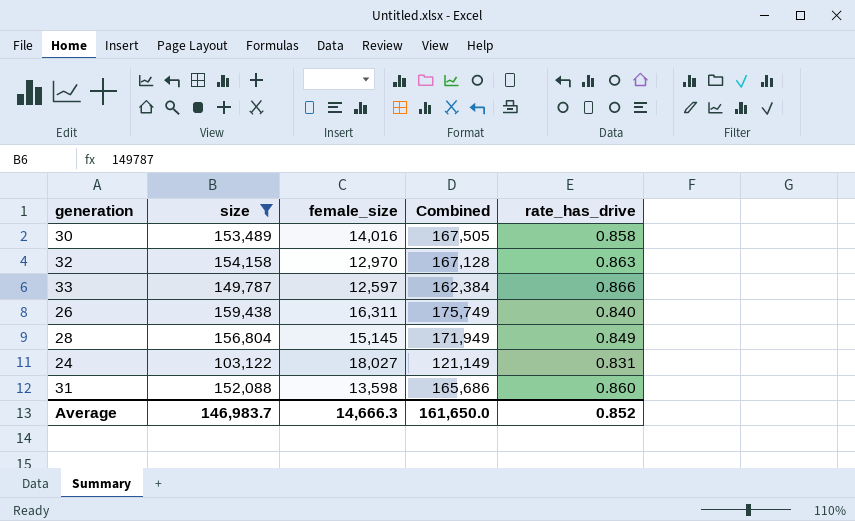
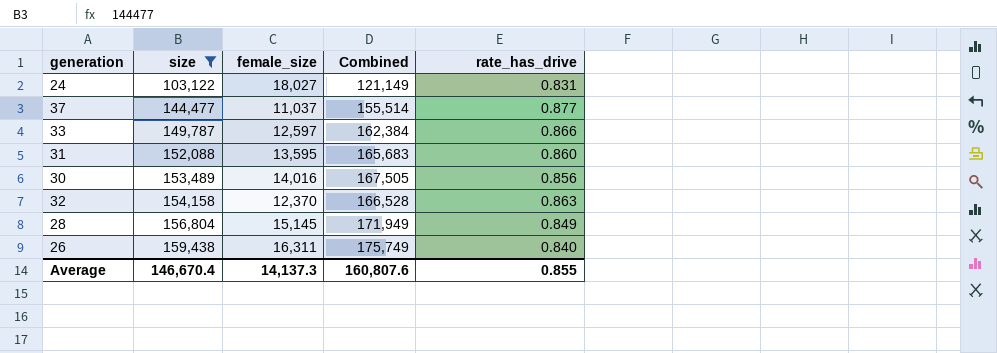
row order: none -> size ascending
row 37: none -> 144,477 | 11,037 | 155,514 | 0.877
31 | female_size: 13,598 -> 13,595
31 | Combined: 165,686 -> 165,683
30 | rate_has_drive: 0.858 -> 0.856
32 | female_size: 12,970 -> 12,370
32 | Combined: 167,128 -> 166,528
Average | size: 146,983.7 -> 146,670.4
Average | female_size: 14,666.3 -> 14,137.3
Average | Combined: 161,650.0 -> 160,807.6
Average | rate_has_drive: 0.852 -> 0.855

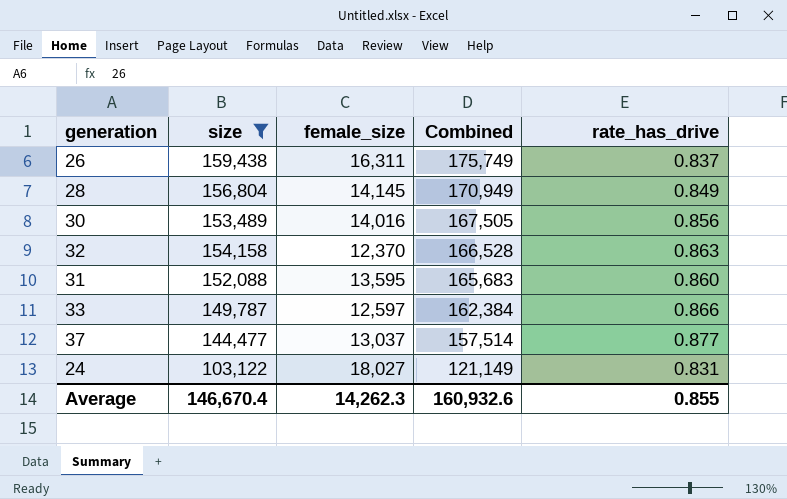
row order: size ascending -> Combined descending
26 | rate_has_drive: 0.840 -> 0.837
28 | female_size: 15,145 -> 14,145
28 | Combined: 171,949 -> 170,949
37 | female_size: 11,037 -> 13,037
37 | Combined: 155,514 -> 157,514
Average | female_size: 14,137.3 -> 14,262.3
Average | Combined: 160,807.6 -> 160,932.6

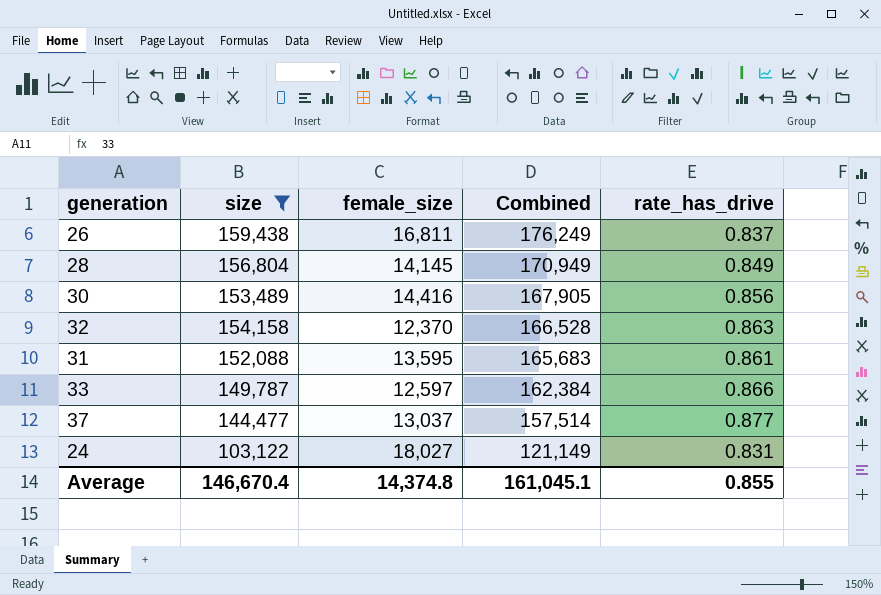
26 | female_size: 16,311 -> 16,811
26 | Combined: 175,749 -> 176,249
30 | female_size: 14,016 -> 14,416
30 | Combined: 167,505 -> 167,905
31 | rate_has_drive: 0.860 -> 0.861
Average | female_size: 14,262.3 -> 14,374.8
Average | Combined: 160,932.6 -> 161,045.1

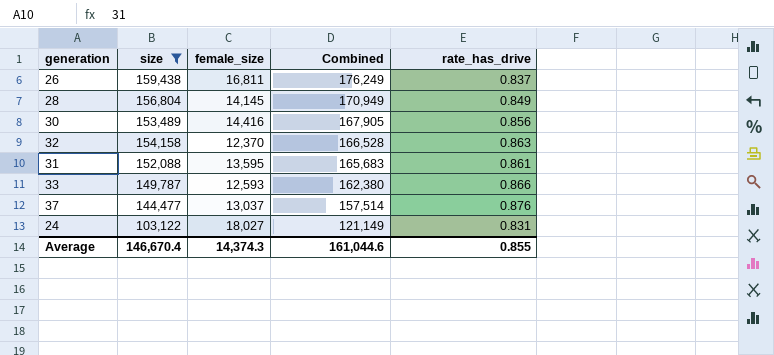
33 | female_size: 12,597 -> 12,593
33 | Combined: 162,384 -> 162,380
37 | rate_has_drive: 0.877 -> 0.876
Average | female_size: 14,374.8 -> 14,374.3
Average | Combined: 161,045.1 -> 161,044.6

